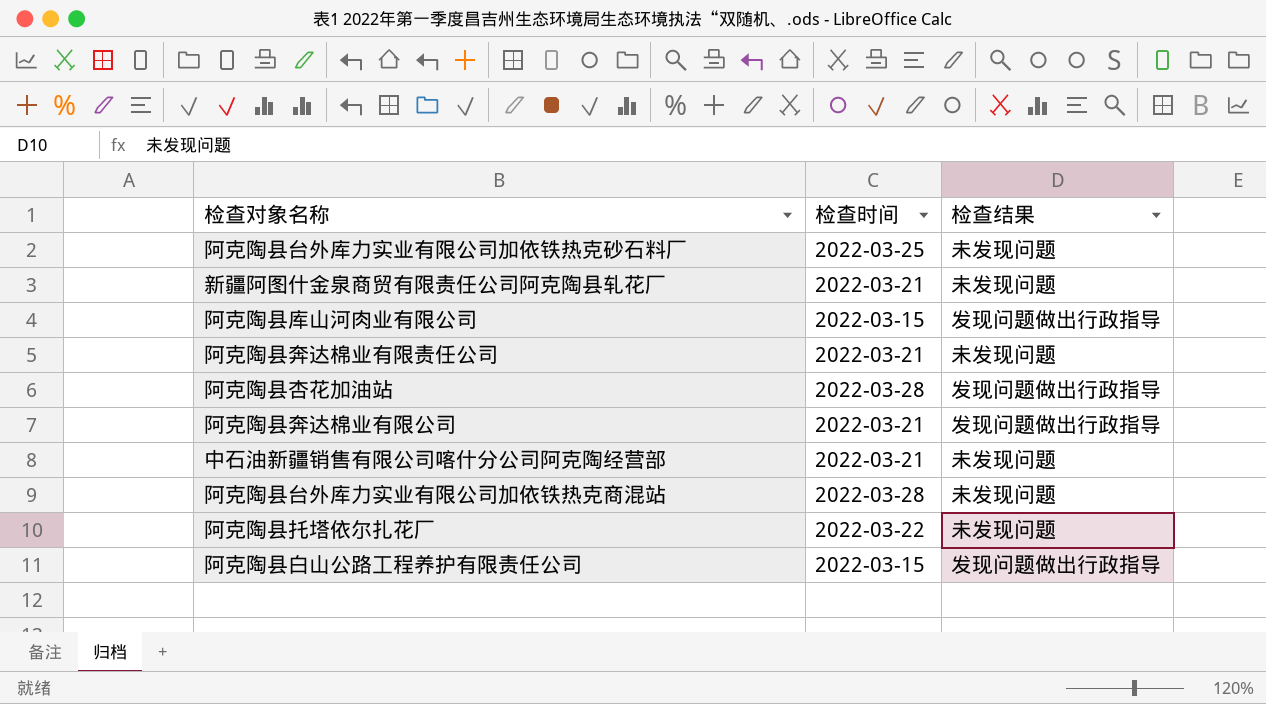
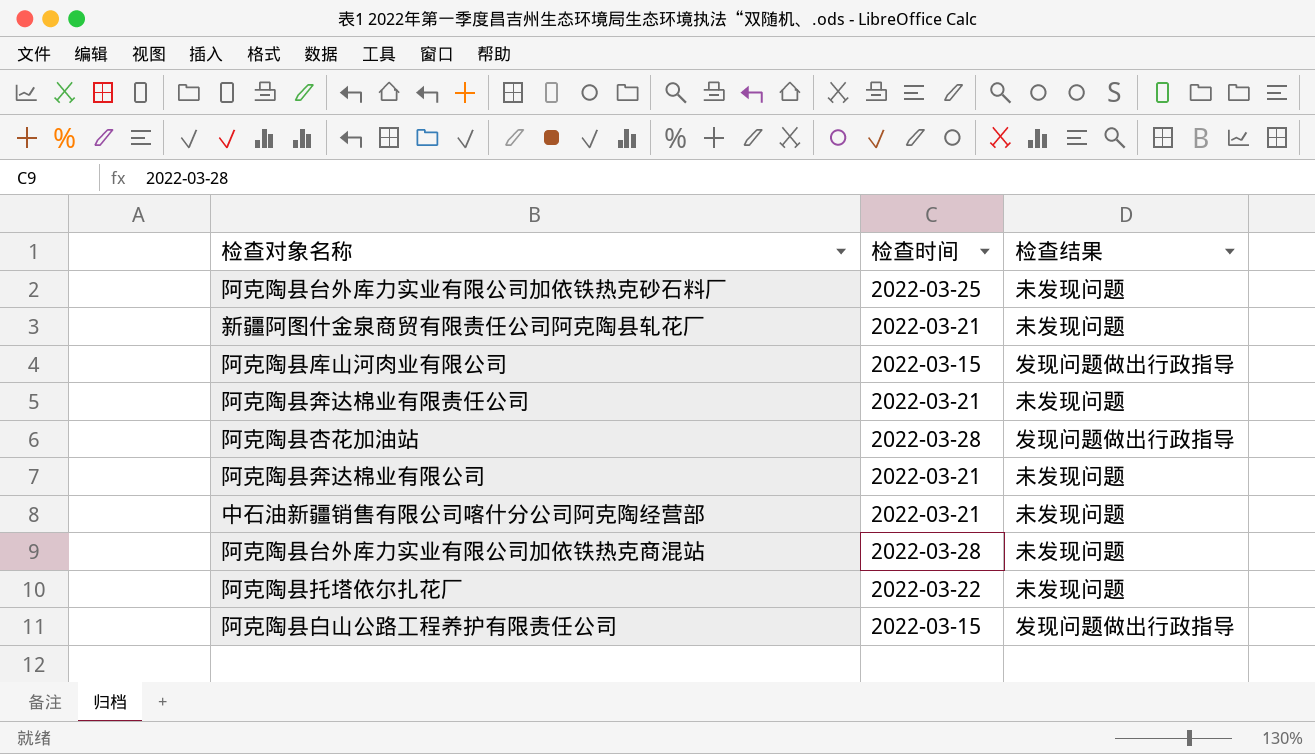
阿克陶县奔达棉业有限公司 | 检查结果: 发现问题做出行政指导 -> 未发现问题

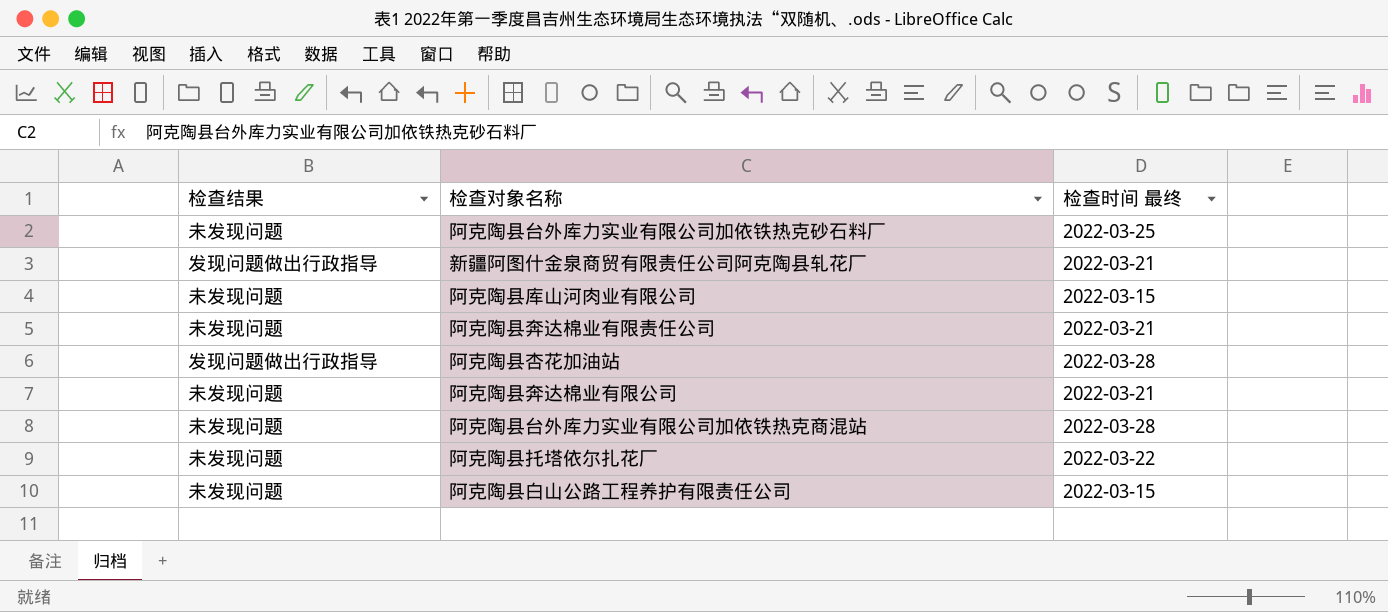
column 检查结果 | position: 3 -> 1
column name: 检查时间 -> 检查时间 最终
row 中石油新疆销售有限公司喀什分公司阿克陶经营部: 2022-03-21 | 未发现问题 -> none
新疆阿图什金泉商贸有限责任公司阿克陶县轧花厂 | 检查结果: 未发现问题 -> 发现问题做出行政指导
阿克陶县库山河肉业有限公司 | 检查结果: 发现问题做出行政指导 -> 未发现问题
阿克陶县白山公路工程养护有限责任公司 | 检查结果: 发现问题做出行政指导 -> 未发现问题

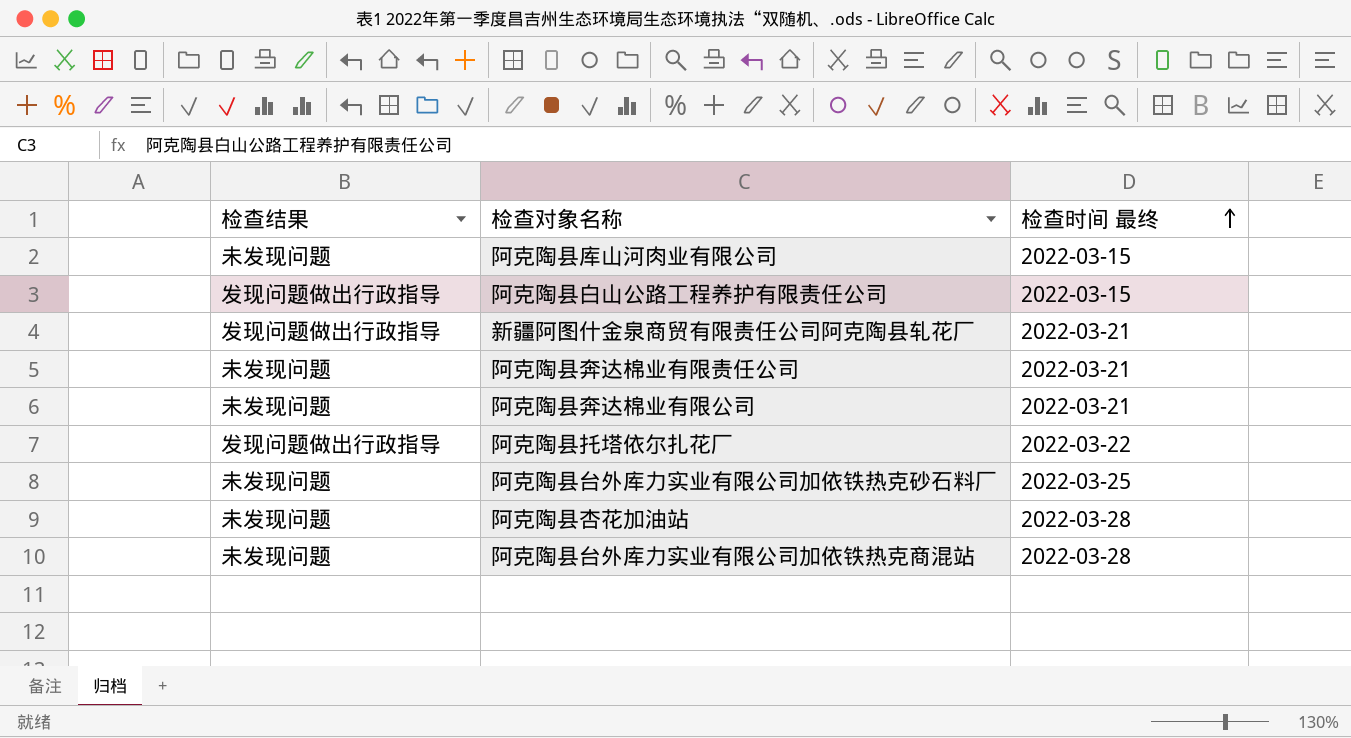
row order: none -> 检查时间 最终 ascending
阿克陶县白山公路工程养护有限责任公司 | 检查结果: 未发现问题 -> 发现问题做出行政指导
阿克陶县托塔依尔扎花厂 | 检查结果: 未发现问题 -> 发现问题做出行政指导
阿克陶县杏花加油站 | 检查结果: 发现问题做出行政指导 -> 未发现问题

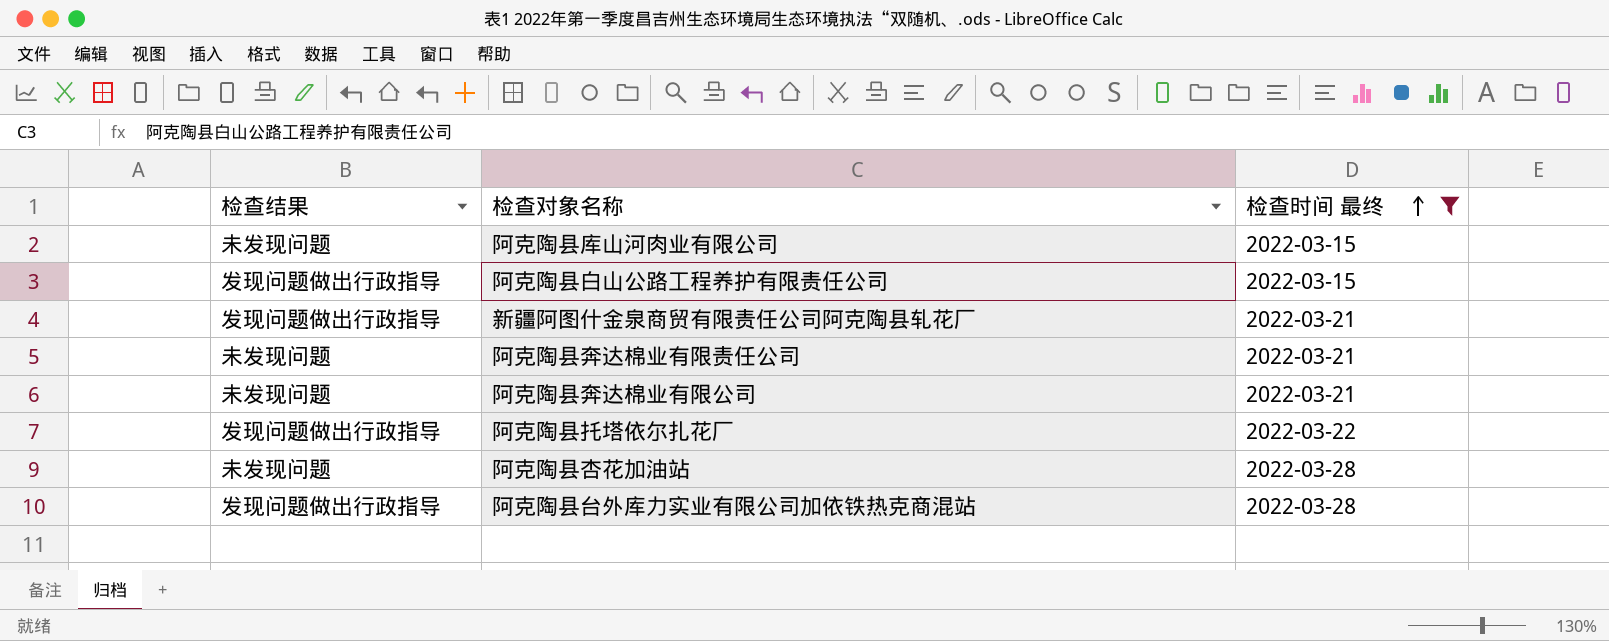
filter: none -> 检查时间 最终 != 2022-03-25
阿克陶县台外库力实业有限公司加依铁热克商混站 | 检查结果: 未发现问题 -> 发现问题做出行政指导

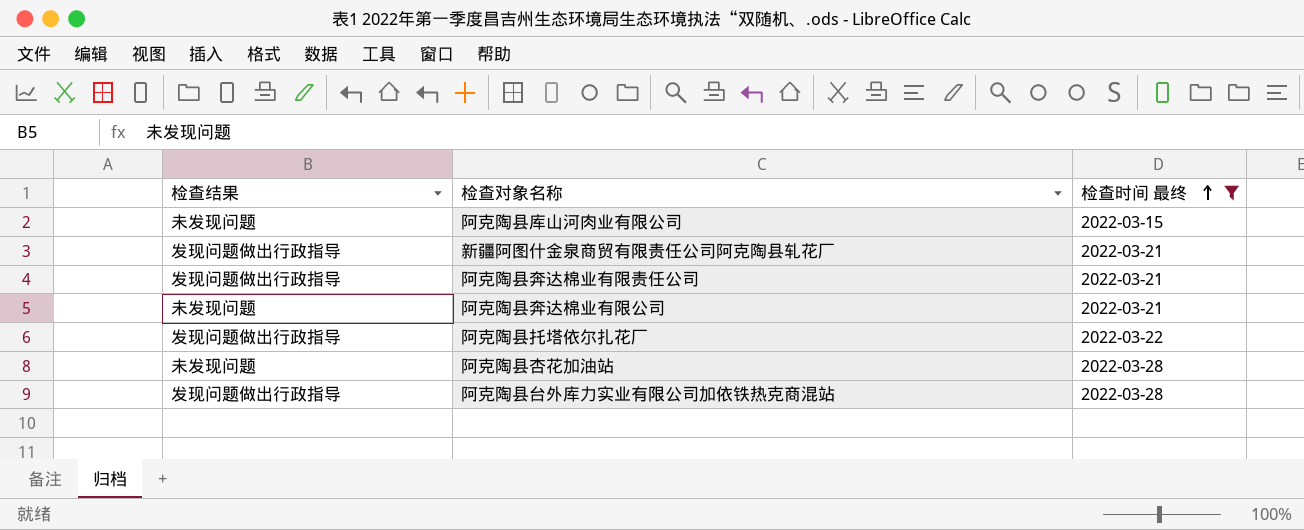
row 阿克陶县白山公路工程养护有限责任公司: 发现问题做出行政指导 | 2022-03-15 -> none
阿克陶县奔达棉业有限责任公司 | 检查结果: 未发现问题 -> 发现问题做出行政指导

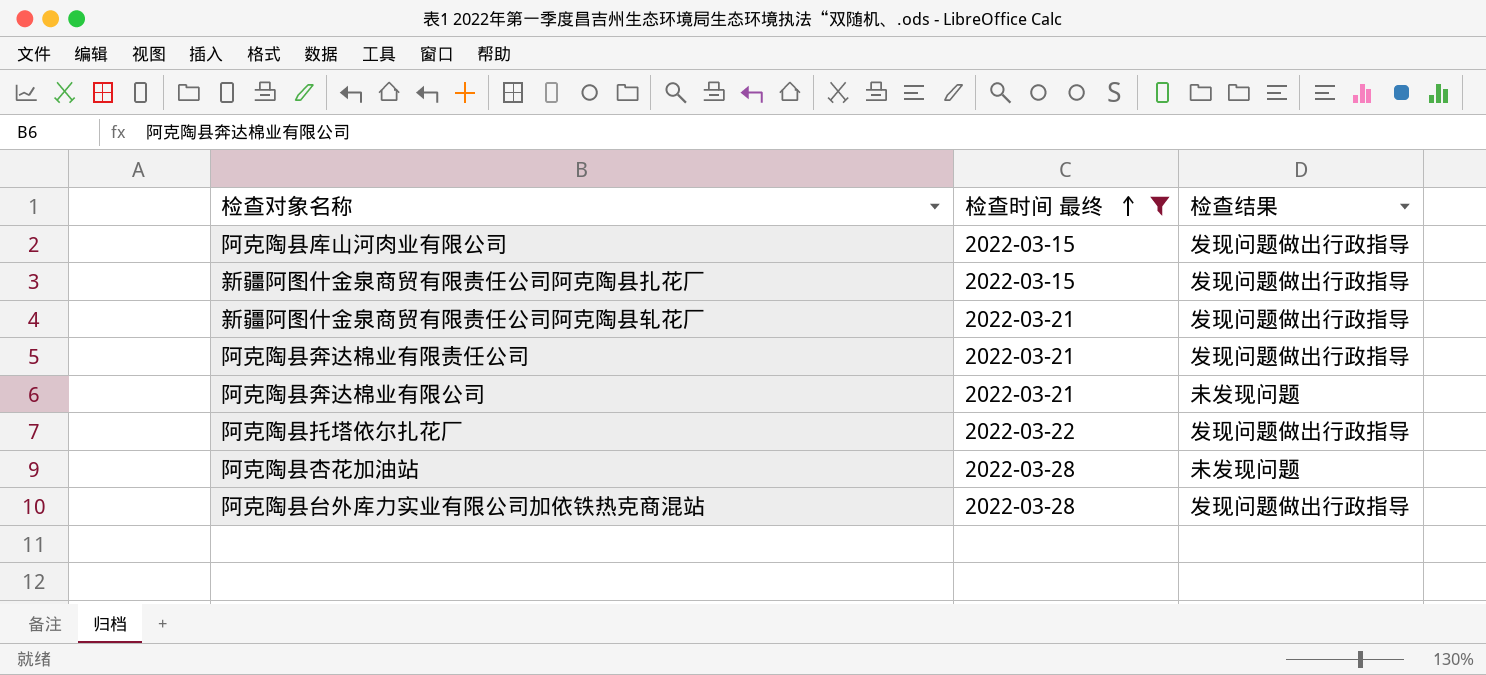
column 检查结果 | position: 1 -> 3
阿克陶县库山河肉业有限公司 | 检查结果: 未发现问题 -> 发现问题做出行政指导
row 新疆阿图什金泉商贸有限责任公司阿克陶县扎花厂: none -> 2022-03-15 | 发现问题做出行政指导

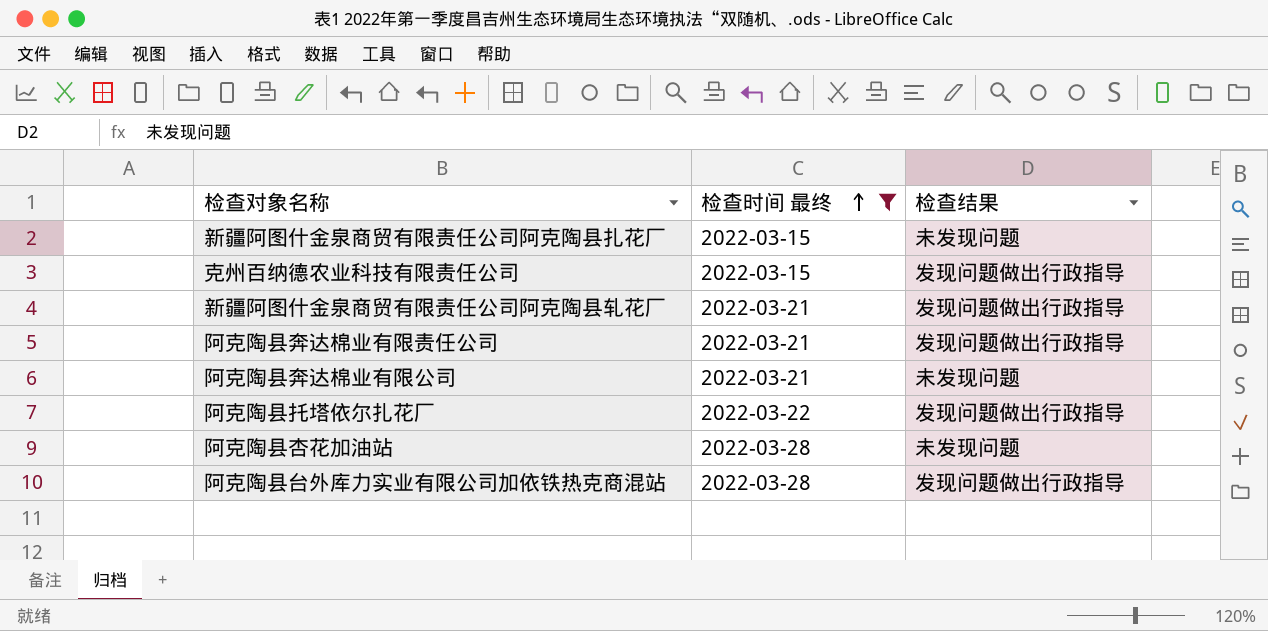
row 阿克陶县库山河肉业有限公司: 2022-03-15 | 发现问题做出行政指导 -> none
新疆阿图什金泉商贸有限责任公司阿克陶县扎花厂 | 检查结果: 发现问题做出行政指导 -> 未发现问题
row 克州百纳德农业科技有限责任公司: none -> 2022-03-15 | 发现问题做出行政指导

